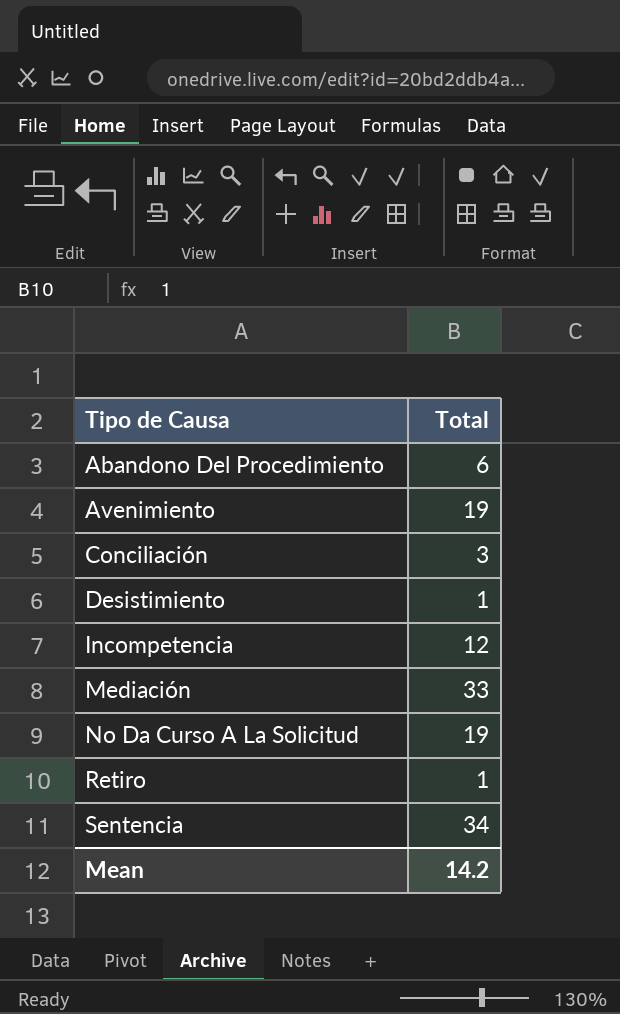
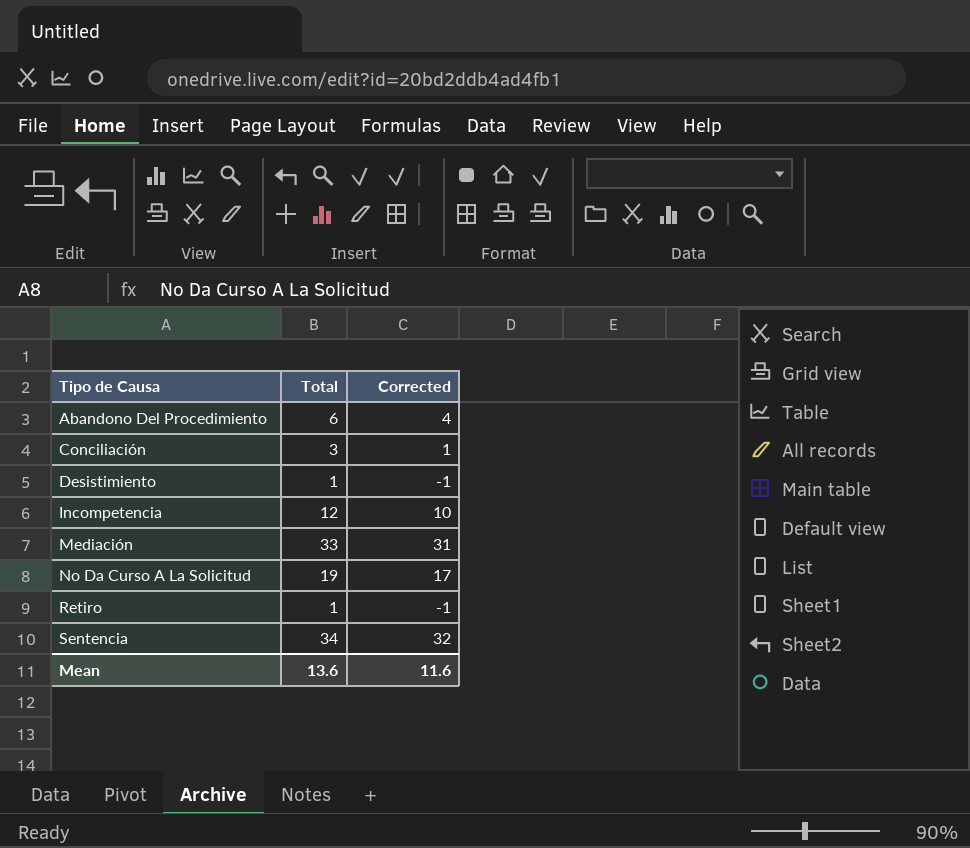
column Corrected | formula: none -> [Total] - 2
row Avenimiento: 19 -> none
Mean | Total: 14.2 -> 13.6

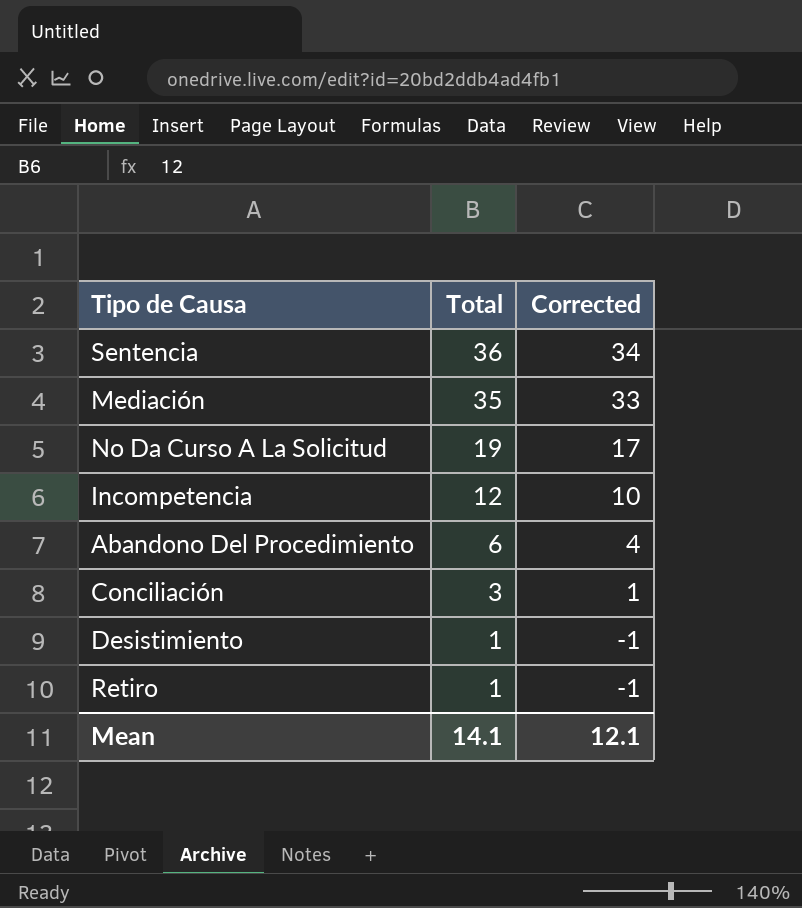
row order: Tipo de Causa ascending -> Total descending
Sentencia | Total: 34 -> 36
Sentencia | Corrected: 32 -> 34
Mediación | Total: 33 -> 35
Mediación | Corrected: 31 -> 33
Mean | Total: 13.6 -> 14.1
Mean | Corrected: 11.6 -> 12.1

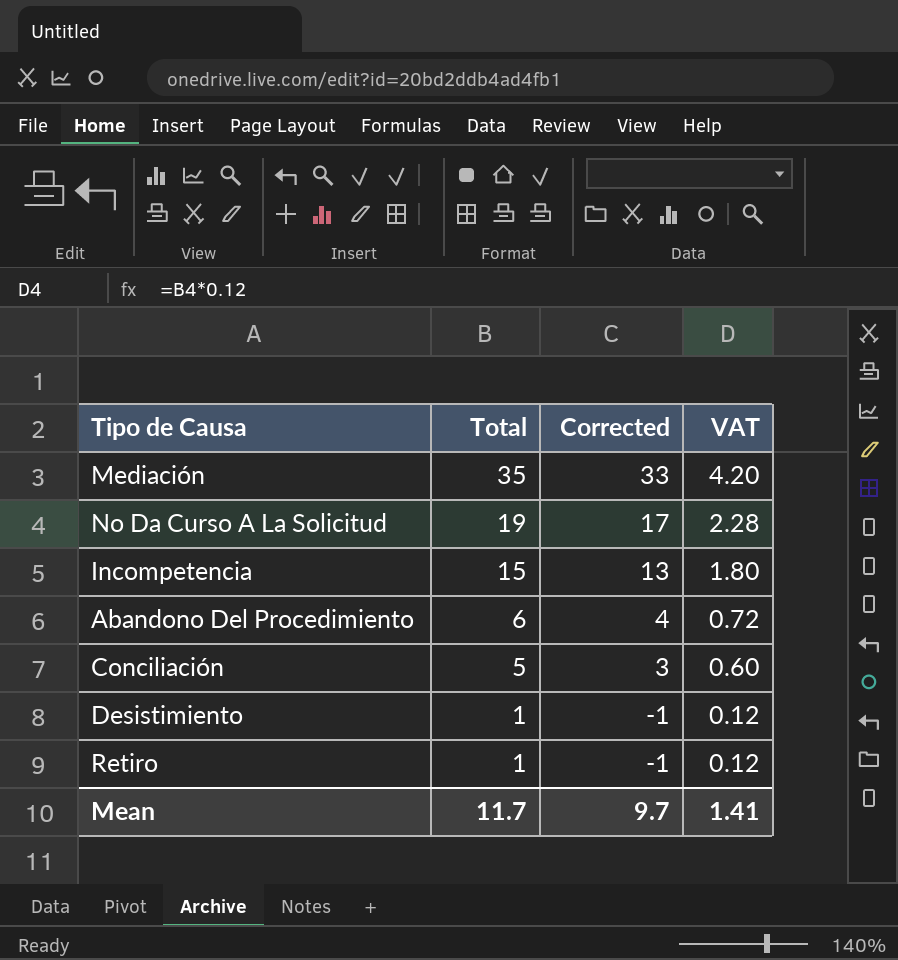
column VAT | formula: none -> [Total] * 0.12
row Sentencia: 36 | 34 -> none
Incompetencia | Total: 12 -> 15
Incompetencia | Corrected: 10 -> 13
Conciliación | Total: 3 -> 5
Conciliación | Corrected: 1 -> 3
Mean | Total: 14.1 -> 11.7
Mean | Corrected: 12.1 -> 9.7

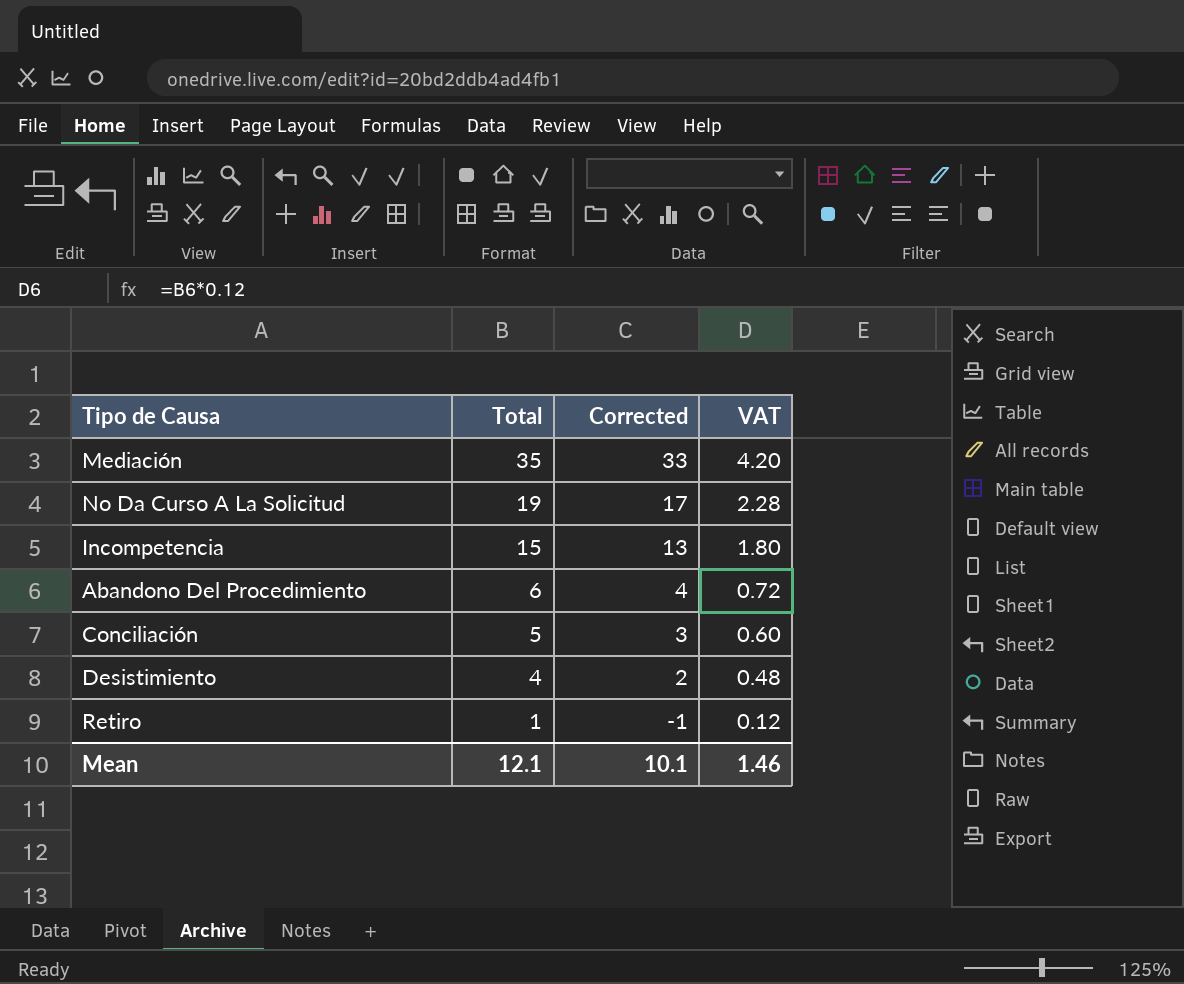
Desistimiento | Total: 1 -> 4
Desistimiento | Corrected: -1 -> 2
Desistimiento | VAT: 0.12 -> 0.48
Mean | Total: 11.7 -> 12.1
Mean | Corrected: 9.7 -> 10.1
Mean | VAT: 1.41 -> 1.46

